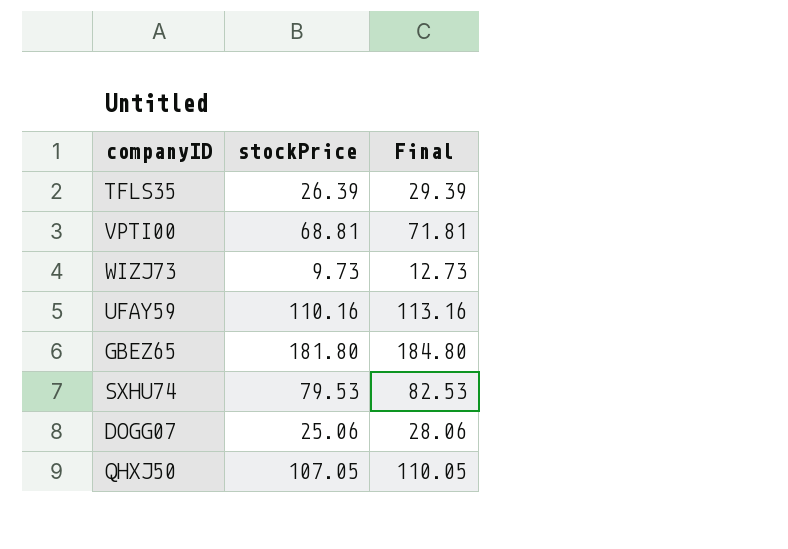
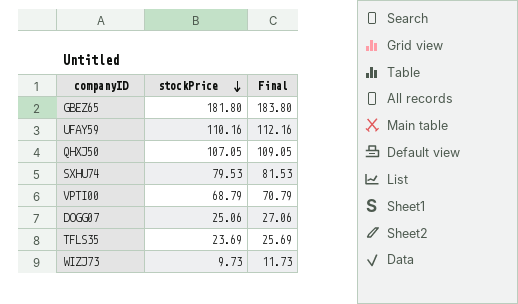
row order: none -> stockPrice descending
column Final | formula: [stockPrice] + 3 -> [stockPrice] + 2
VPTI00 | stockPrice: 68.81 -> 68.79
TFLS35 | stockPrice: 26.39 -> 23.69

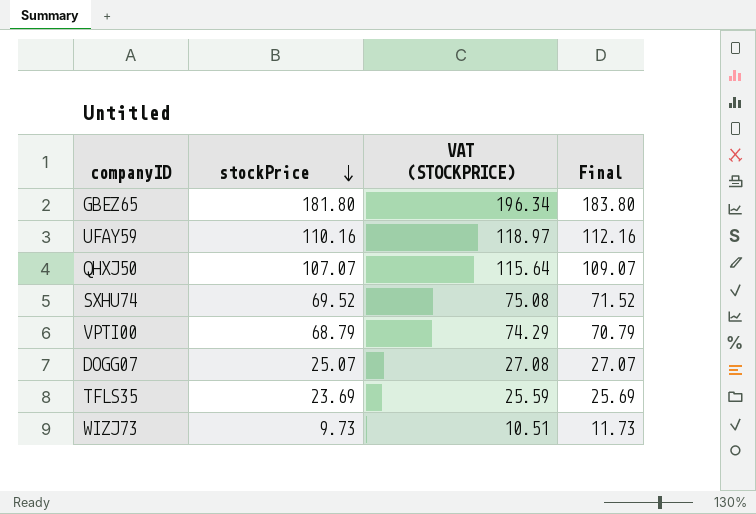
column VAT (STOCKPRICE) | formula: none -> [stockPrice] * 1.08
QHXJ50 | stockPrice: 107.05 -> 107.07
QHXJ50 | Final: 109.05 -> 109.07
SXHU74 | stockPrice: 79.53 -> 69.52
SXHU74 | Final: 81.53 -> 71.52
DOGG07 | stockPrice: 25.06 -> 25.07
DOGG07 | Final: 27.06 -> 27.07

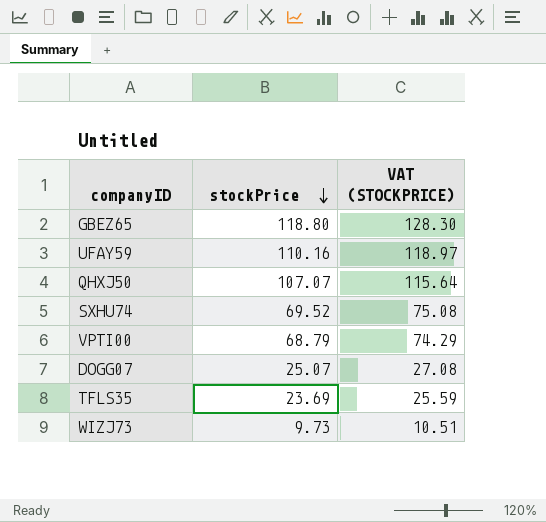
column Final | formula: [stockPrice] + 2 -> none
GBEZ65 | stockPrice: 181.80 -> 118.80
GBEZ65 | VAT (STOCKPRICE): 196.34 -> 128.30

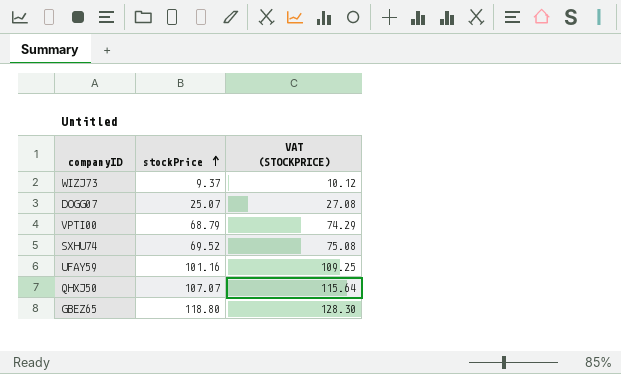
row order: stockPrice descending -> stockPrice ascending
row TFLS35: 23.69 | 25.59 -> none
WIZJ73 | stockPrice: 9.73 -> 9.37
WIZJ73 | VAT (STOCKPRICE): 10.51 -> 10.12
UFAY59 | stockPrice: 110.16 -> 101.16
UFAY59 | VAT (STOCKPRICE): 118.97 -> 109.25

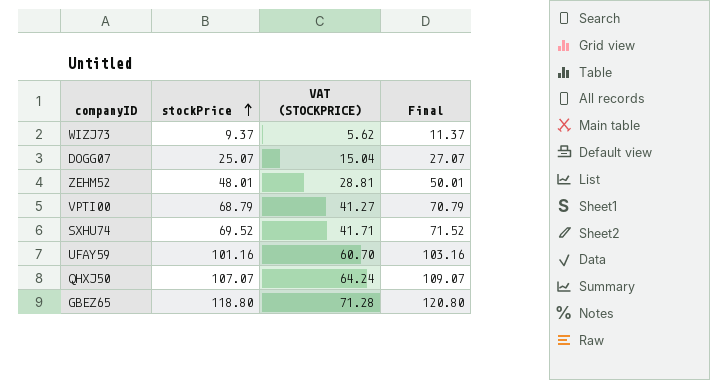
column VAT (STOCKPRICE) | formula: [stockPrice] * 1.08 -> [stockPrice] * 0.6
column Final | formula: none -> [stockPrice] + 2
row ZEHM52: none -> 48.01 | 28.81 | 50.01

